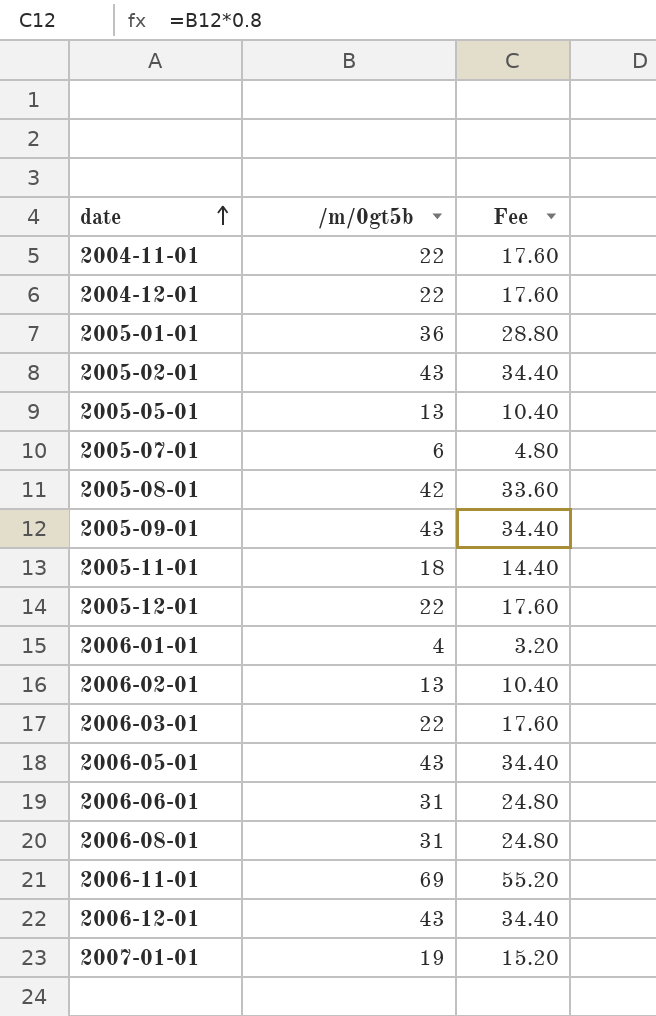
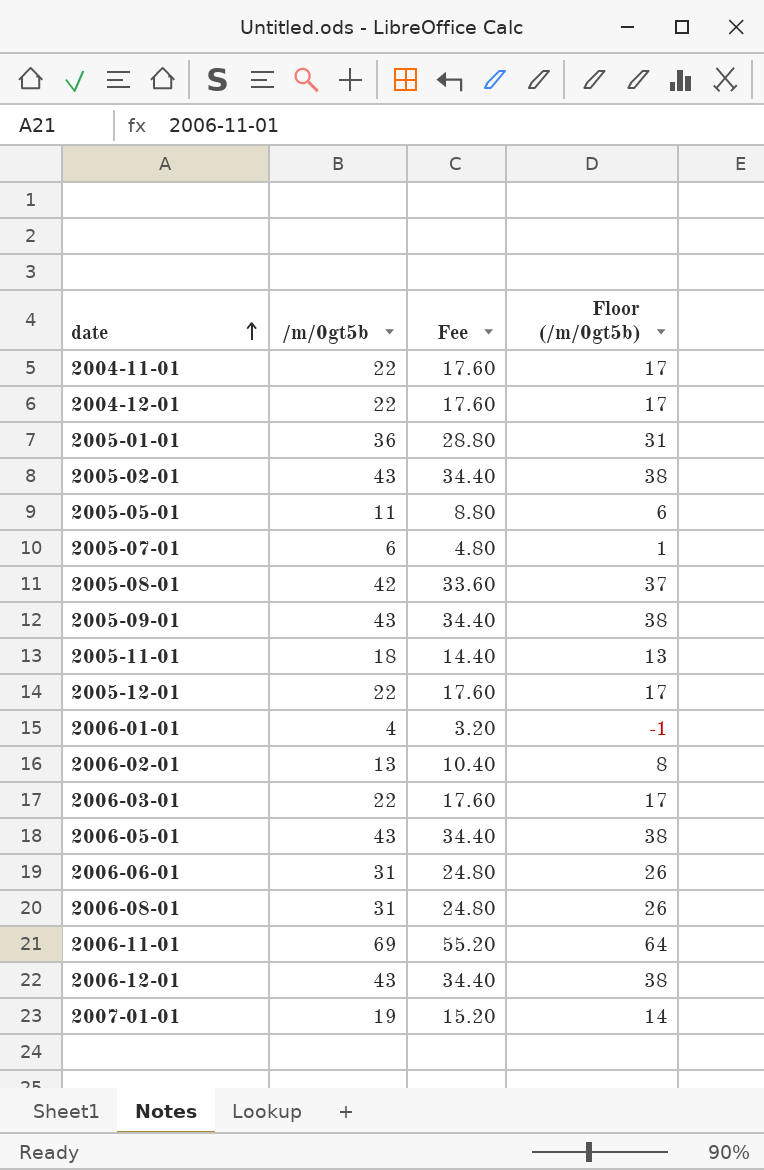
column Floor (/m/0gt5b) | formula: none -> [/m/0gt5b] - 5
2005-05-01 | /m/0gt5b: 13 -> 11
2005-05-01 | Fee: 10.40 -> 8.80

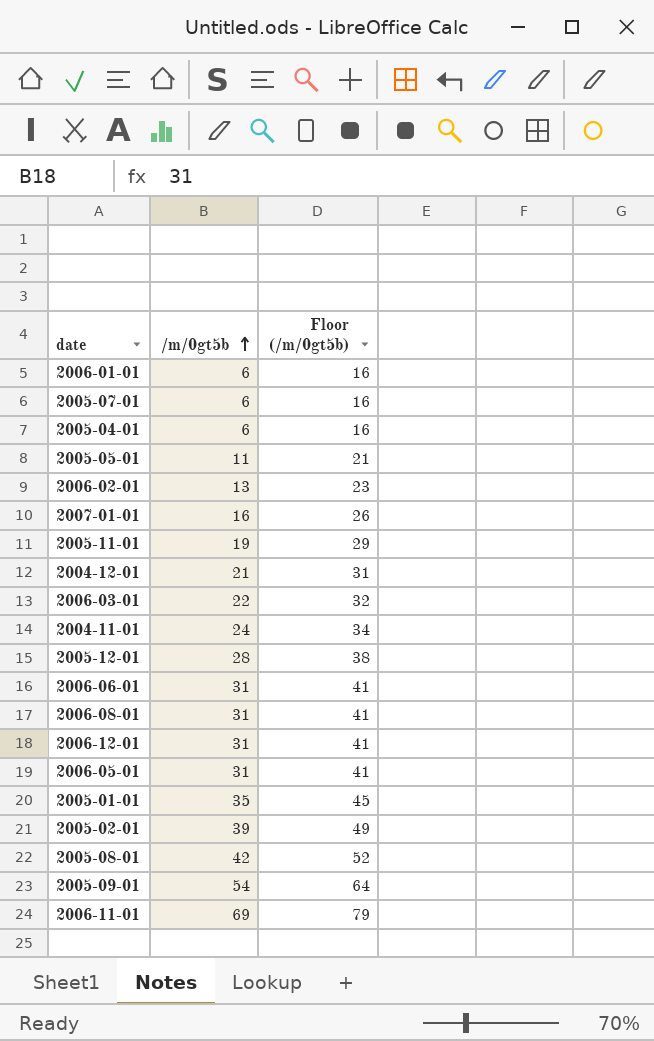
row order: date ascending -> /m/0gt5b ascending
column Fee | formula: [/m/0gt5b] * 0.8 -> none
column Floor (/m/0gt5b) | formula: [/m/0gt5b] - 5 -> [/m/0gt5b] + 10
2006-01-01 | /m/0gt5b: 4 -> 6
row 2005-04-01: none -> 6 | 16
2007-01-01 | /m/0gt5b: 19 -> 16
2005-11-01 | /m/0gt5b: 18 -> 19
2004-12-01 | /m/0gt5b: 22 -> 21
2004-11-01 | /m/0gt5b: 22 -> 24
2005-12-01 | /m/0gt5b: 22 -> 28
2006-12-01 | /m/0gt5b: 43 -> 31
2006-05-01 | /m/0gt5b: 43 -> 31
2005-01-01 | /m/0gt5b: 36 -> 35
2005-02-01 | /m/0gt5b: 43 -> 39
2005-09-01 | /m/0gt5b: 43 -> 54

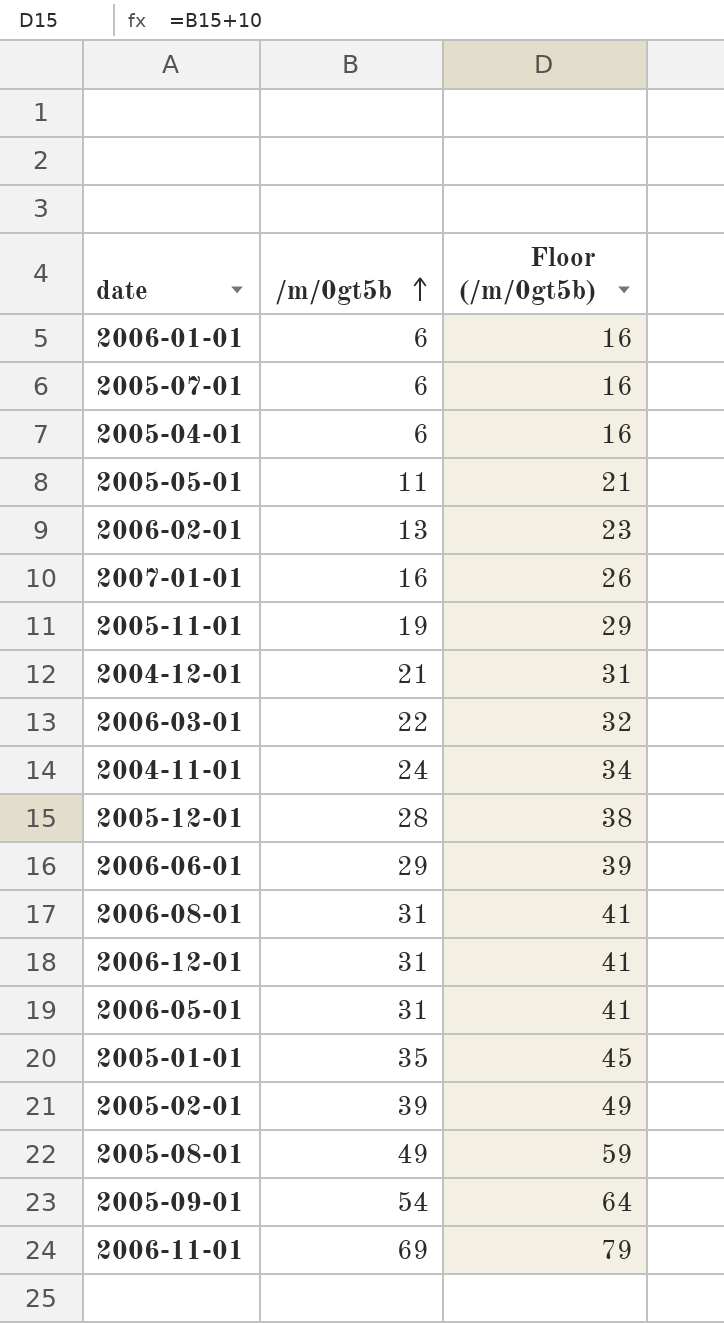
2006-06-01 | /m/0gt5b: 31 -> 29
2006-06-01 | Floor (/m/0gt5b): 41 -> 39
2005-08-01 | /m/0gt5b: 42 -> 49
2005-08-01 | Floor (/m/0gt5b): 52 -> 59

